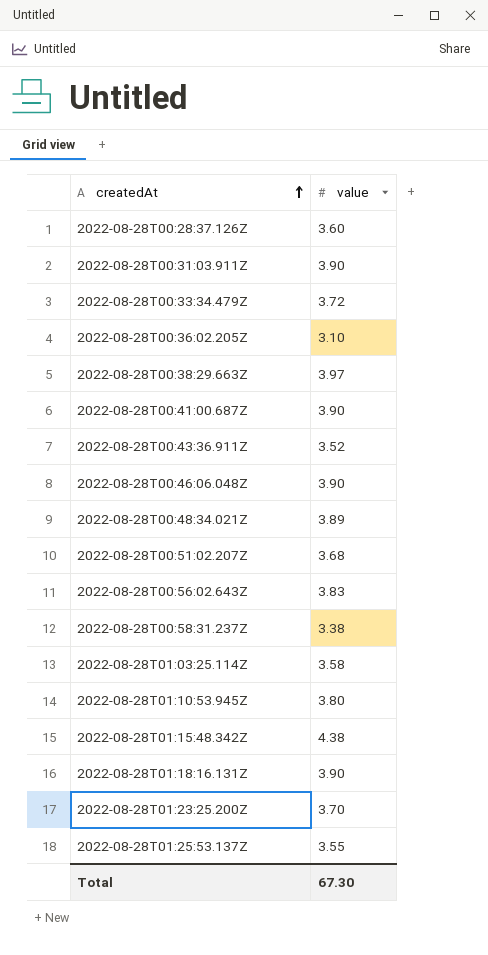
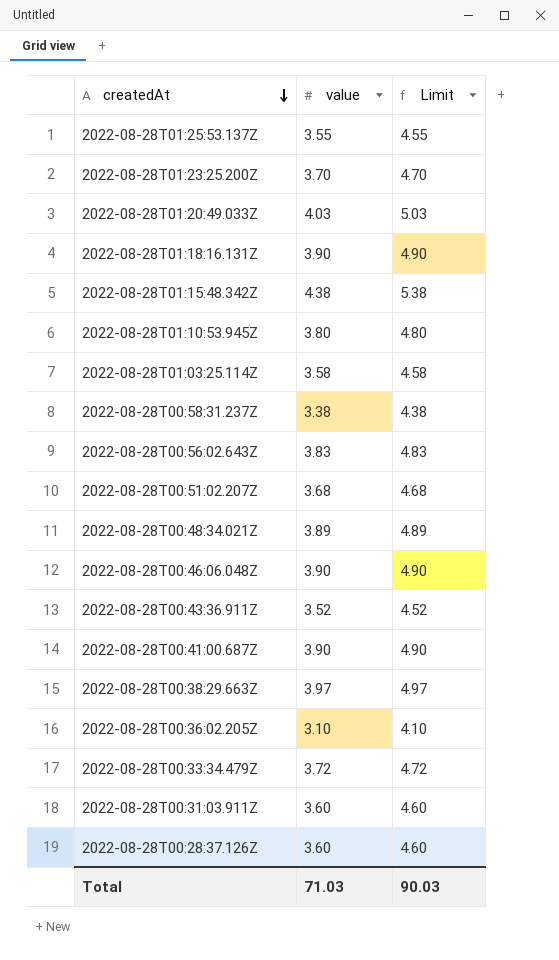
row order: createdAt ascending -> createdAt descending
column Limit | formula: none -> [value] + 1
row 2022-08-28T01:20:49.033Z: none -> 4.03 | 5.03
2022-08-28T00:31:03.911Z | value: 3.90 -> 3.60
Total | value: 67.30 -> 71.03

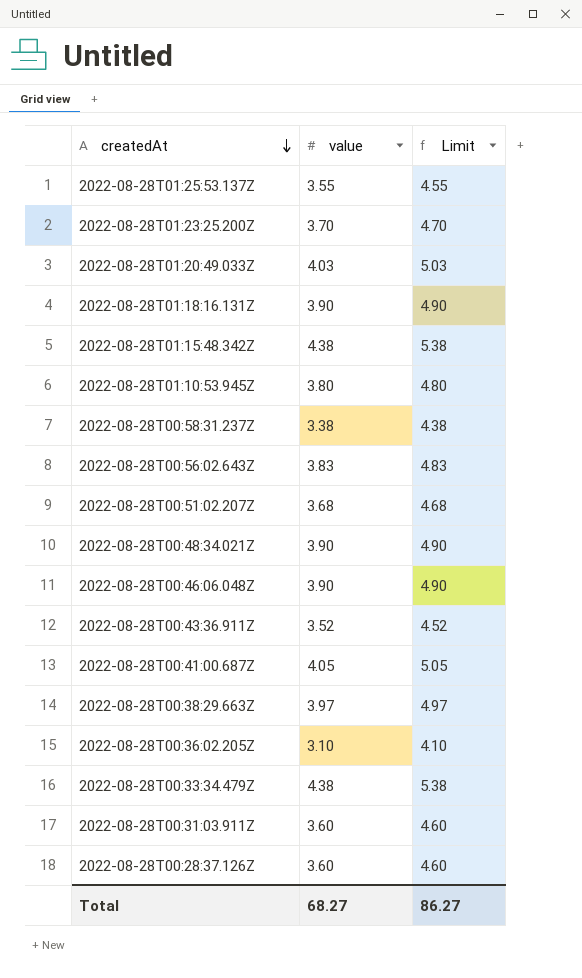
row 2022-08-28T01:03:25.114Z: 3.58 | 4.58 -> none
2022-08-28T00:48:34.021Z | value: 3.89 -> 3.90
2022-08-28T00:48:34.021Z | Limit: 4.89 -> 4.90
2022-08-28T00:41:00.687Z | value: 3.90 -> 4.05
2022-08-28T00:41:00.687Z | Limit: 4.90 -> 5.05
2022-08-28T00:33:34.479Z | value: 3.72 -> 4.38
2022-08-28T00:33:34.479Z | Limit: 4.72 -> 5.38
Total | value: 71.03 -> 68.27
Total | Limit: 90.03 -> 86.27

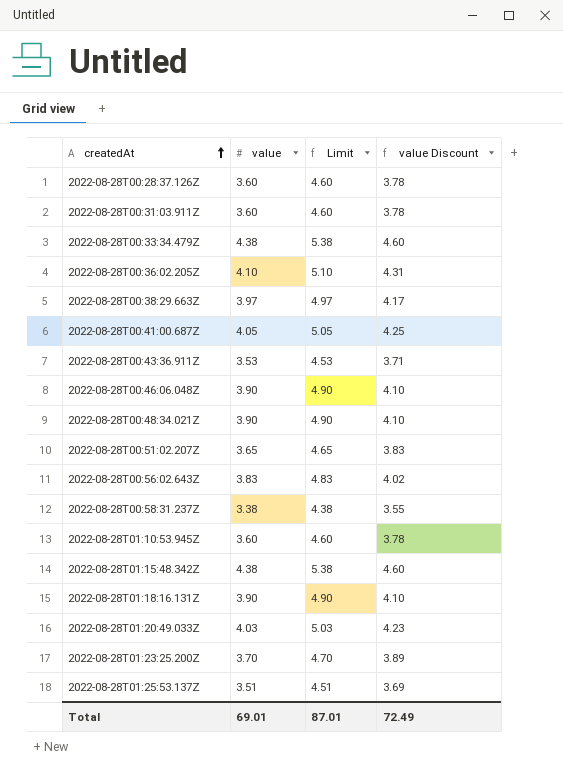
row order: createdAt descending -> createdAt ascending
column value Discount | formula: none -> [value] * 1.05
2022-08-28T00:36:02.205Z | value: 3.10 -> 4.10
2022-08-28T00:36:02.205Z | Limit: 4.10 -> 5.10
2022-08-28T00:43:36.911Z | value: 3.52 -> 3.53
2022-08-28T00:43:36.911Z | Limit: 4.52 -> 4.53
2022-08-28T00:51:02.207Z | value: 3.68 -> 3.65
2022-08-28T00:51:02.207Z | Limit: 4.68 -> 4.65
2022-08-28T01:10:53.945Z | value: 3.80 -> 3.60
2022-08-28T01:10:53.945Z | Limit: 4.80 -> 4.60
2022-08-28T01:25:53.137Z | value: 3.55 -> 3.51
2022-08-28T01:25:53.137Z | Limit: 4.55 -> 4.51
Total | value: 68.27 -> 69.01
Total | Limit: 86.27 -> 87.01

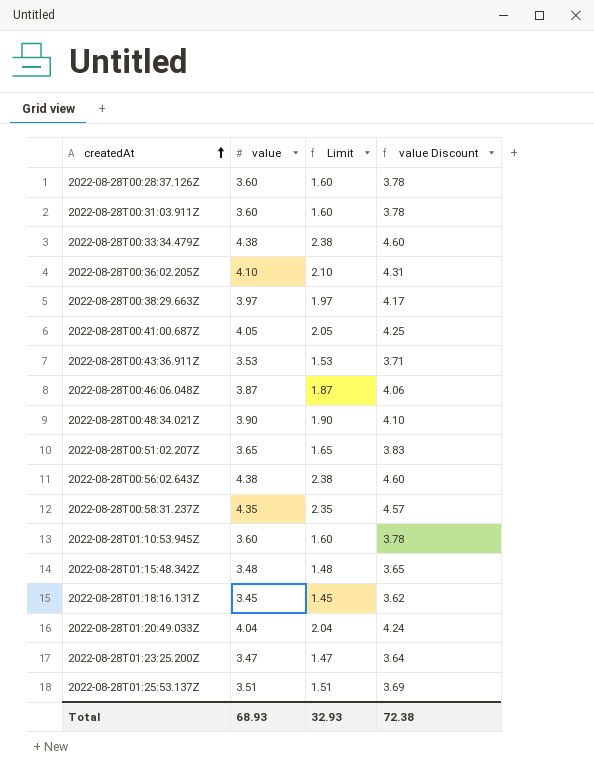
column Limit | formula: [value] + 1 -> [value] - 2
2022-08-28T00:46:06.048Z | value: 3.90 -> 3.87
2022-08-28T00:46:06.048Z | value Discount: 4.10 -> 4.06
2022-08-28T00:56:02.643Z | value: 3.83 -> 4.38
2022-08-28T00:56:02.643Z | value Discount: 4.02 -> 4.60
2022-08-28T00:58:31.237Z | value: 3.38 -> 4.35
2022-08-28T00:58:31.237Z | value Discount: 3.55 -> 4.57
2022-08-28T01:15:48.342Z | value: 4.38 -> 3.48
2022-08-28T01:15:48.342Z | value Discount: 4.60 -> 3.65
2022-08-28T01:18:16.131Z | value: 3.90 -> 3.45
2022-08-28T01:18:16.131Z | value Discount: 4.10 -> 3.62
2022-08-28T01:20:49.033Z | value: 4.03 -> 4.04
2022-08-28T01:20:49.033Z | value Discount: 4.23 -> 4.24
2022-08-28T01:23:25.200Z | value: 3.70 -> 3.47
2022-08-28T01:23:25.200Z | value Discount: 3.89 -> 3.64
Total | value: 69.01 -> 68.93
Total | Limit: 87.01 -> 32.93
Total | value Discount: 72.49 -> 72.38

